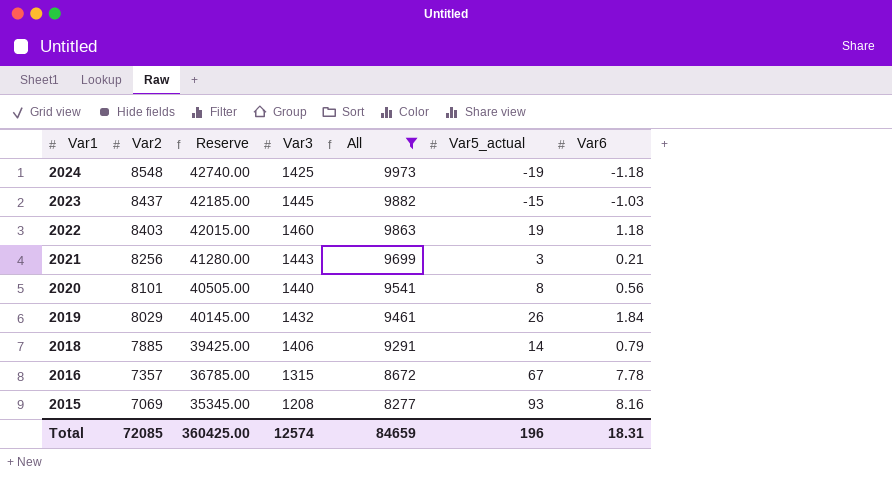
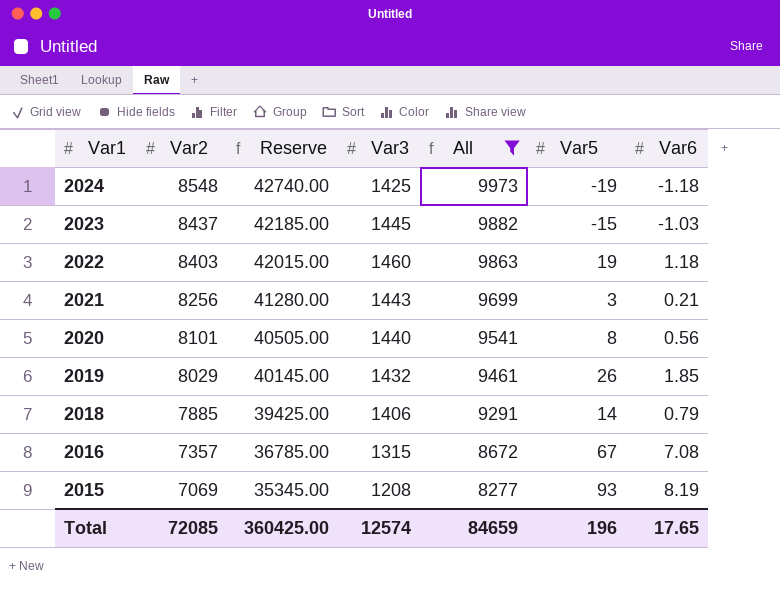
column name: Var5_actual -> Var5
2019 | Var6: 1.84 -> 1.85
2016 | Var6: 7.78 -> 7.08
2015 | Var6: 8.16 -> 8.19
Total | Var6: 18.31 -> 17.65

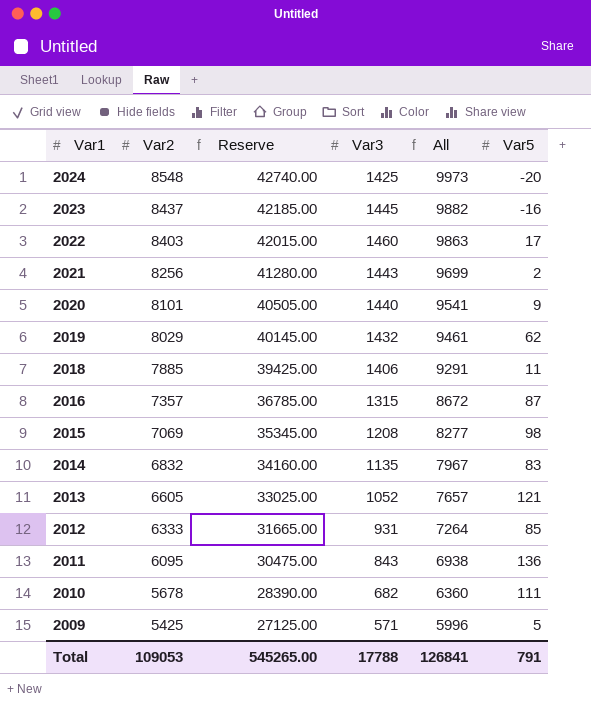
filter: All >= 8277 -> none
column Var6 | position: 7 -> none
2024 | Var5: -19 -> -20
2023 | Var5: -15 -> -16
2022 | Var5: 19 -> 17
2021 | Var5: 3 -> 2
2020 | Var5: 8 -> 9
2019 | Var5: 26 -> 62
2018 | Var5: 14 -> 11
2016 | Var5: 67 -> 87
2015 | Var5: 93 -> 98
Total | Var2: 72085 -> 109053
Total | Reserve: 360425.00 -> 545265.00
Total | Var3: 12574 -> 17788
Total | All: 84659 -> 126841
Total | Var5: 196 -> 791

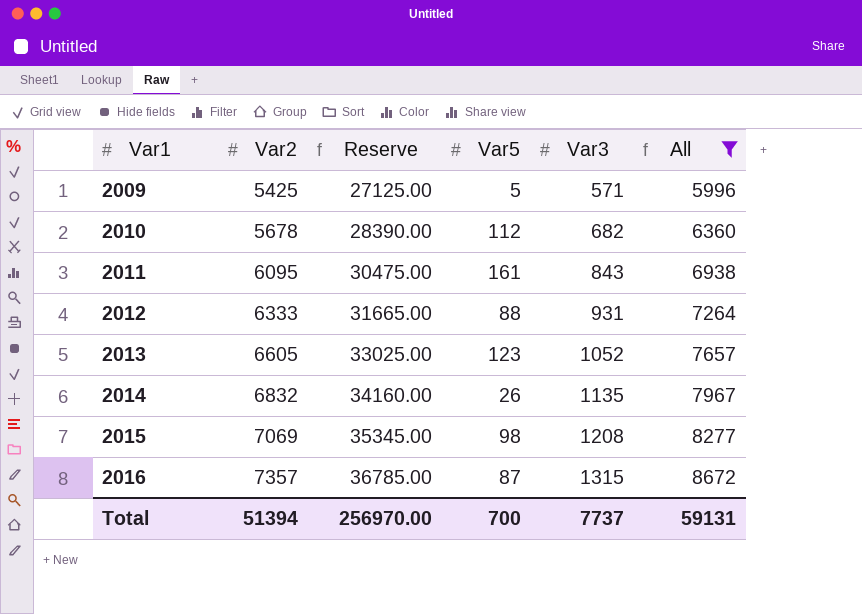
filter: none -> All <= 8672
row order: Var1 descending -> Var1 ascending
column Var5 | position: 6 -> 4
2010 | Var5: 111 -> 112
2011 | Var5: 136 -> 161
2012 | Var5: 85 -> 88
2013 | Var5: 121 -> 123
2014 | Var5: 83 -> 26
Total | Var2: 109053 -> 51394
Total | Reserve: 545265.00 -> 256970.00
Total | Var5: 791 -> 700
Total | Var3: 17788 -> 7737
Total | All: 126841 -> 59131

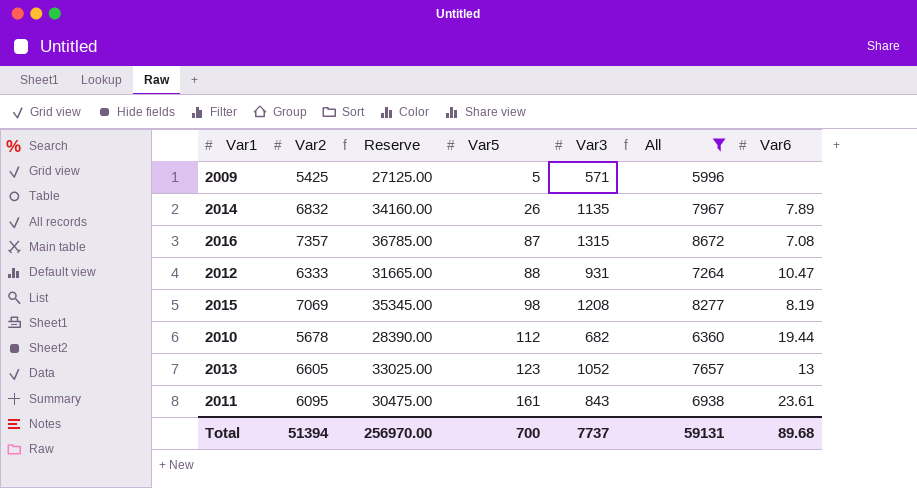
row order: Var1 ascending -> Var5 ascending
column Var6 | position: none -> 7

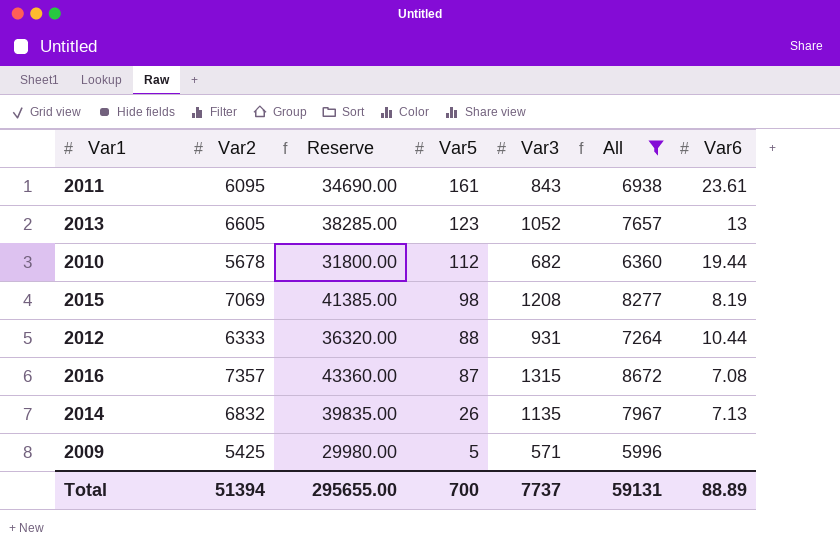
row order: Var5 ascending -> Var5 descending
column Reserve | formula: [Var2] * 5 -> [All] * 5
2012 | Var6: 10.47 -> 10.44
2014 | Var6: 7.89 -> 7.13
Total | Reserve: 256970.00 -> 295655.00
Total | Var6: 89.68 -> 88.89

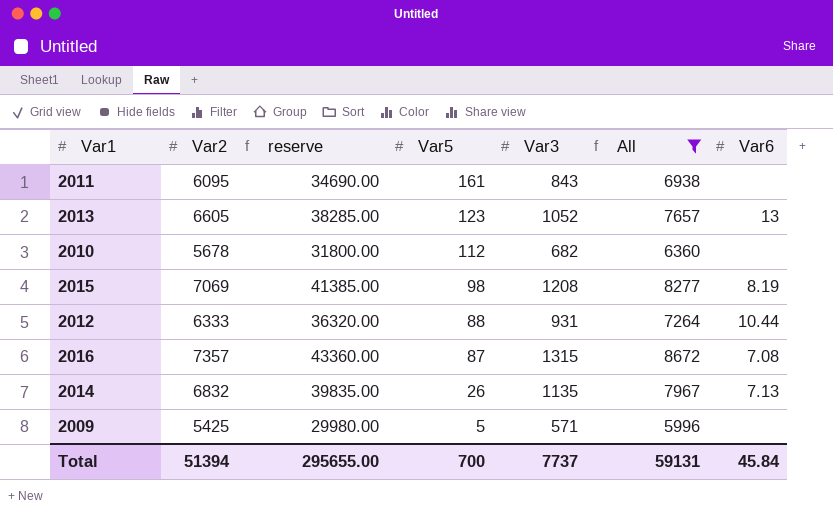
column name: Reserve -> reserve
2011 | Var6: 23.61 -> none
2010 | Var6: 19.44 -> none
Total | Var6: 88.89 -> 45.84

